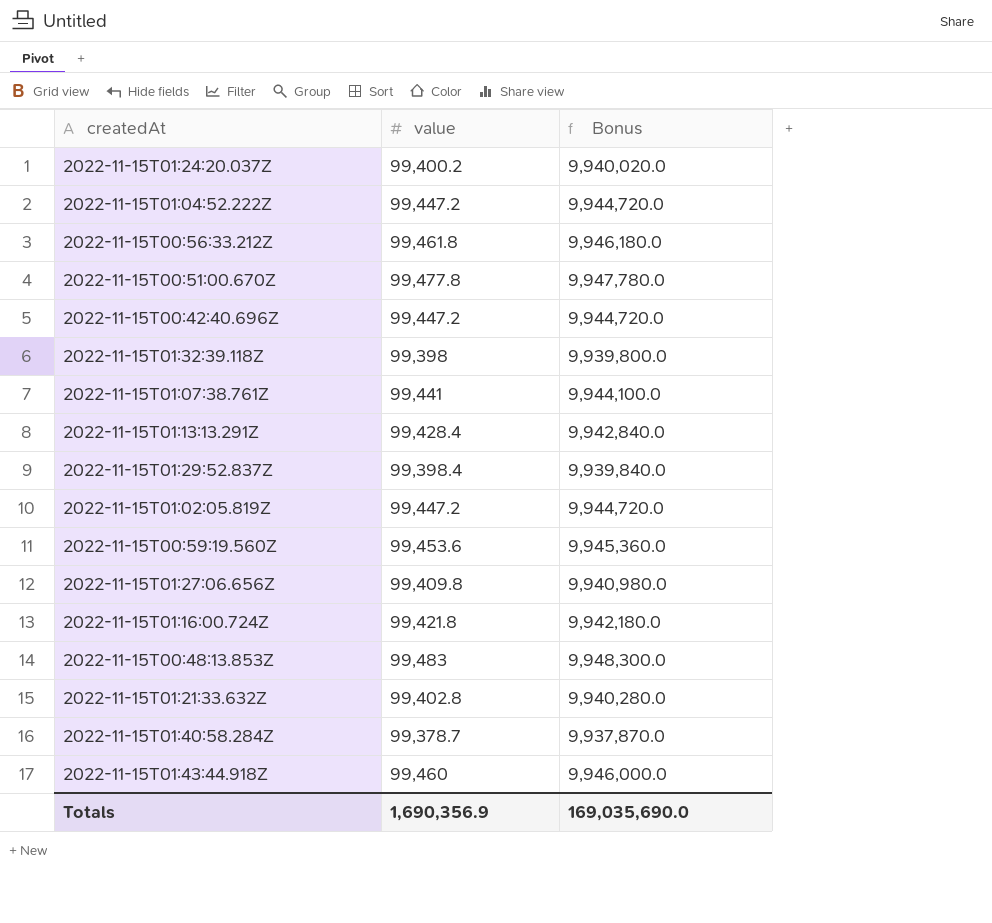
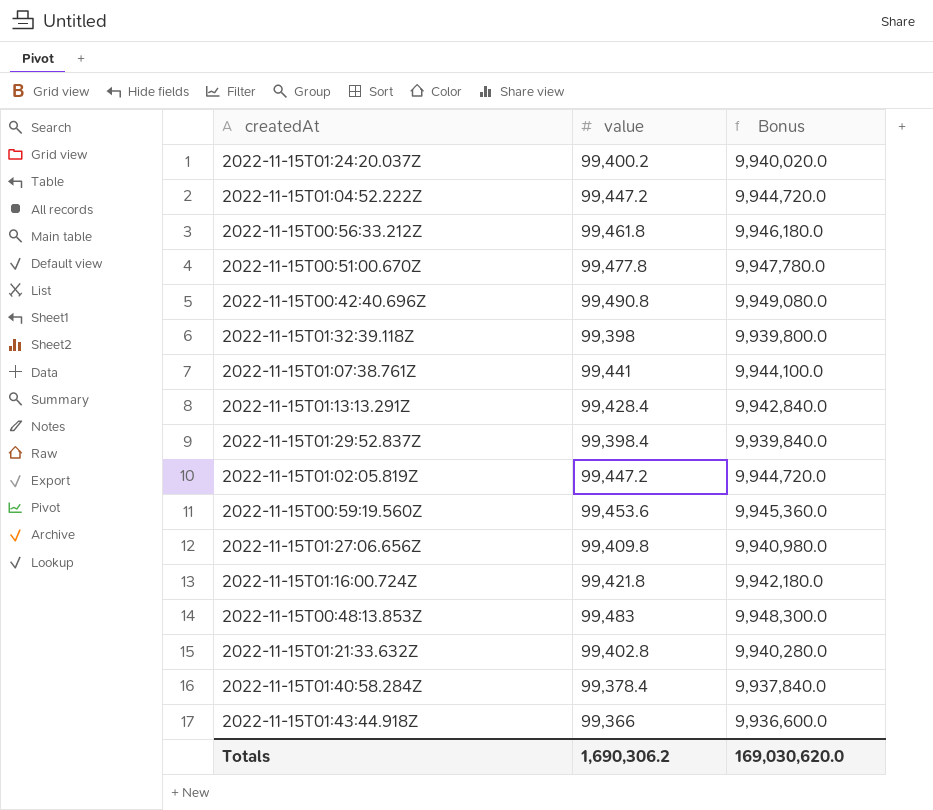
2022-11-15T00:42:40.696Z | value: 99,447.2 -> 99,490.8
2022-11-15T00:42:40.696Z | Bonus: 9,944,720.0 -> 9,949,080.0
2022-11-15T01:40:58.284Z | value: 99,378.7 -> 99,378.4
2022-11-15T01:40:58.284Z | Bonus: 9,937,870.0 -> 9,937,840.0
2022-11-15T01:43:44.918Z | value: 99,460 -> 99,366
2022-11-15T01:43:44.918Z | Bonus: 9,946,000.0 -> 9,936,600.0
Totals | value: 1,690,356.9 -> 1,690,306.2
Totals | Bonus: 169,035,690.0 -> 169,030,620.0

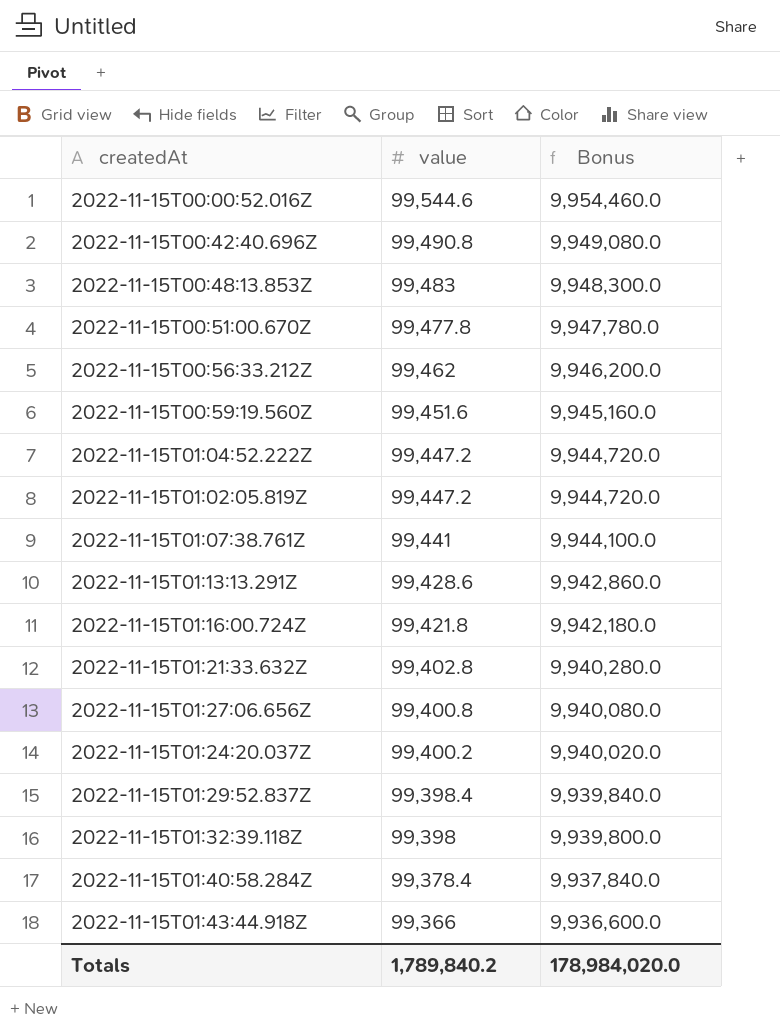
row order: none -> value descending
row 2022-11-15T00:00:52.016Z: none -> 99,544.6 | 9,954,460.0
2022-11-15T00:56:33.212Z | value: 99,461.8 -> 99,462
2022-11-15T00:56:33.212Z | Bonus: 9,946,180.0 -> 9,946,200.0
2022-11-15T00:59:19.560Z | value: 99,453.6 -> 99,451.6
2022-11-15T00:59:19.560Z | Bonus: 9,945,360.0 -> 9,945,160.0
2022-11-15T01:13:13.291Z | value: 99,428.4 -> 99,428.6
2022-11-15T01:13:13.291Z | Bonus: 9,942,840.0 -> 9,942,860.0
2022-11-15T01:27:06.656Z | value: 99,409.8 -> 99,400.8
2022-11-15T01:27:06.656Z | Bonus: 9,940,980.0 -> 9,940,080.0
Totals | value: 1,690,306.2 -> 1,789,840.2
Totals | Bonus: 169,030,620.0 -> 178,984,020.0

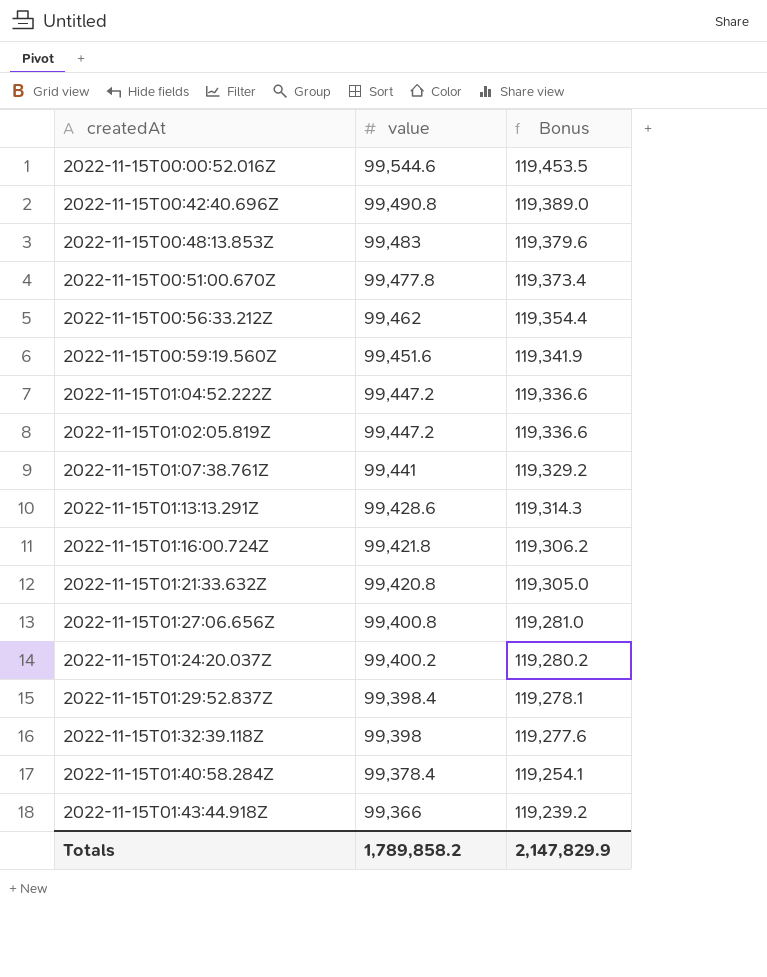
column Bonus | formula: [value] * 100 -> [value] * 1.2
2022-11-15T01:21:33.632Z | value: 99,402.8 -> 99,420.8
Totals | value: 1,789,840.2 -> 1,789,858.2
Totals | Bonus: 178,984,020.0 -> 2,147,829.9

